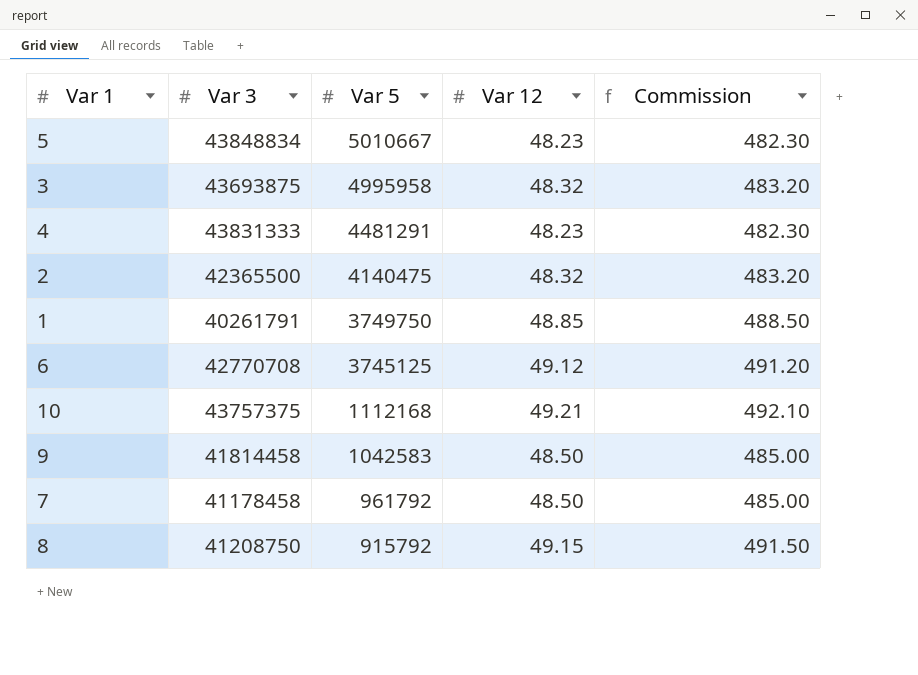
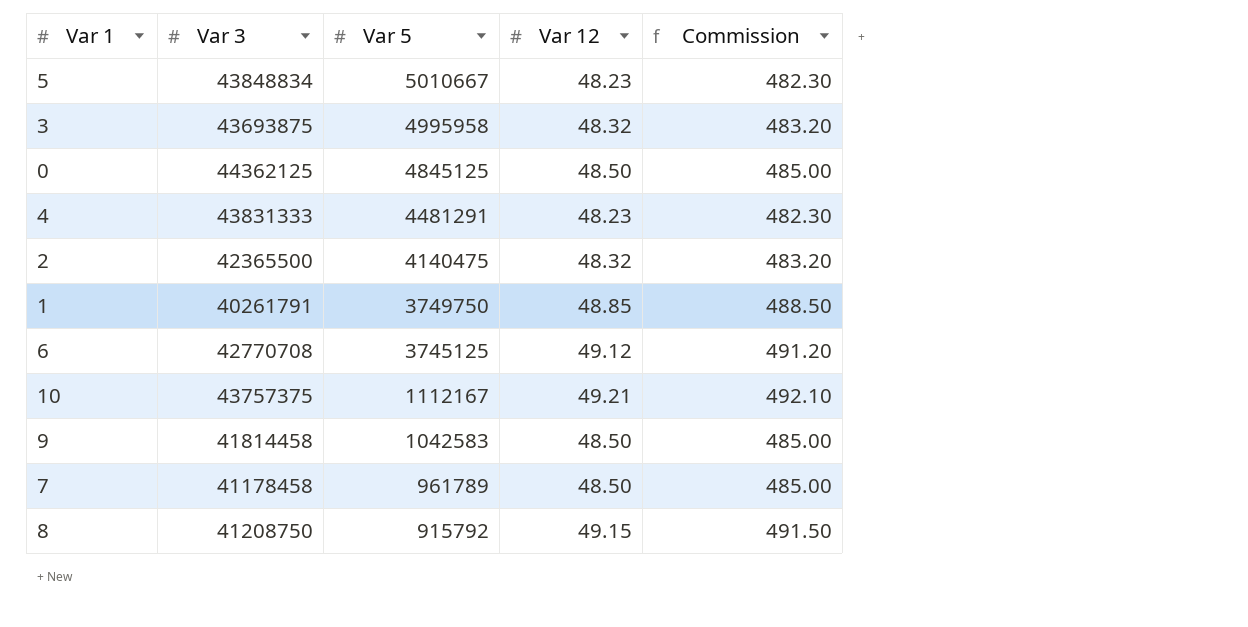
row 0: none -> 44362125 | 4845125 | 48.50 | 485.00
10 | Var 5: 1112168 -> 1112167
7 | Var 5: 961792 -> 961789

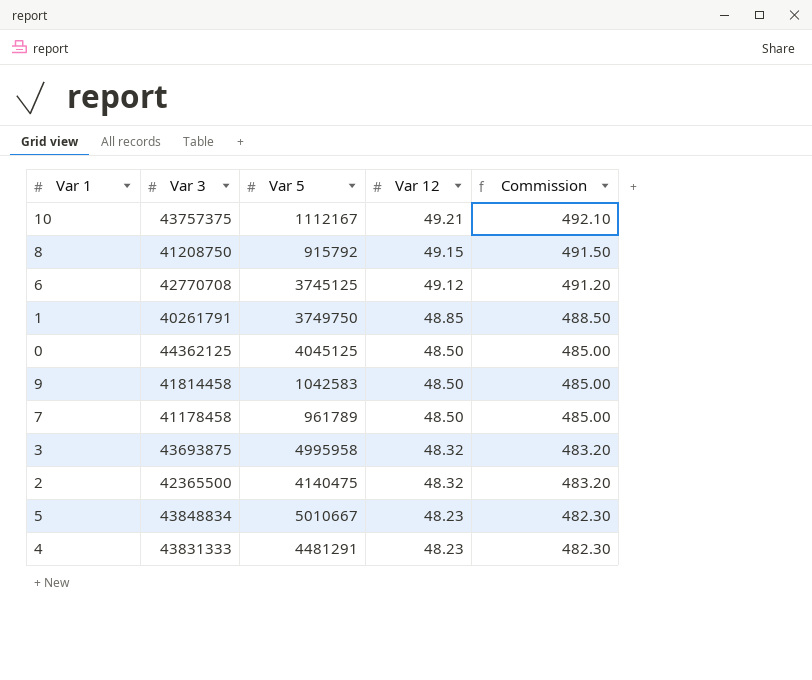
row order: Var 5 descending -> Var 12 descending
0 | Var 5: 4845125 -> 4045125

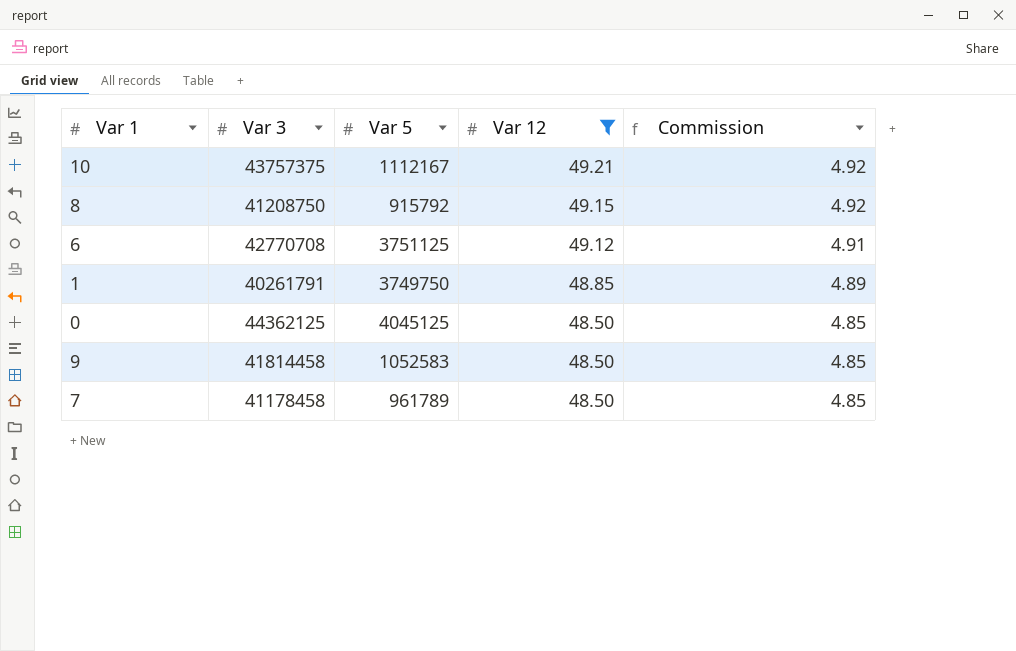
filter: none -> Var 12 >= 48.50
column Commission | formula: [Var 12] * 10 -> [Var 12] * 0.1
6 | Var 5: 3745125 -> 3751125
9 | Var 5: 1042583 -> 1052583

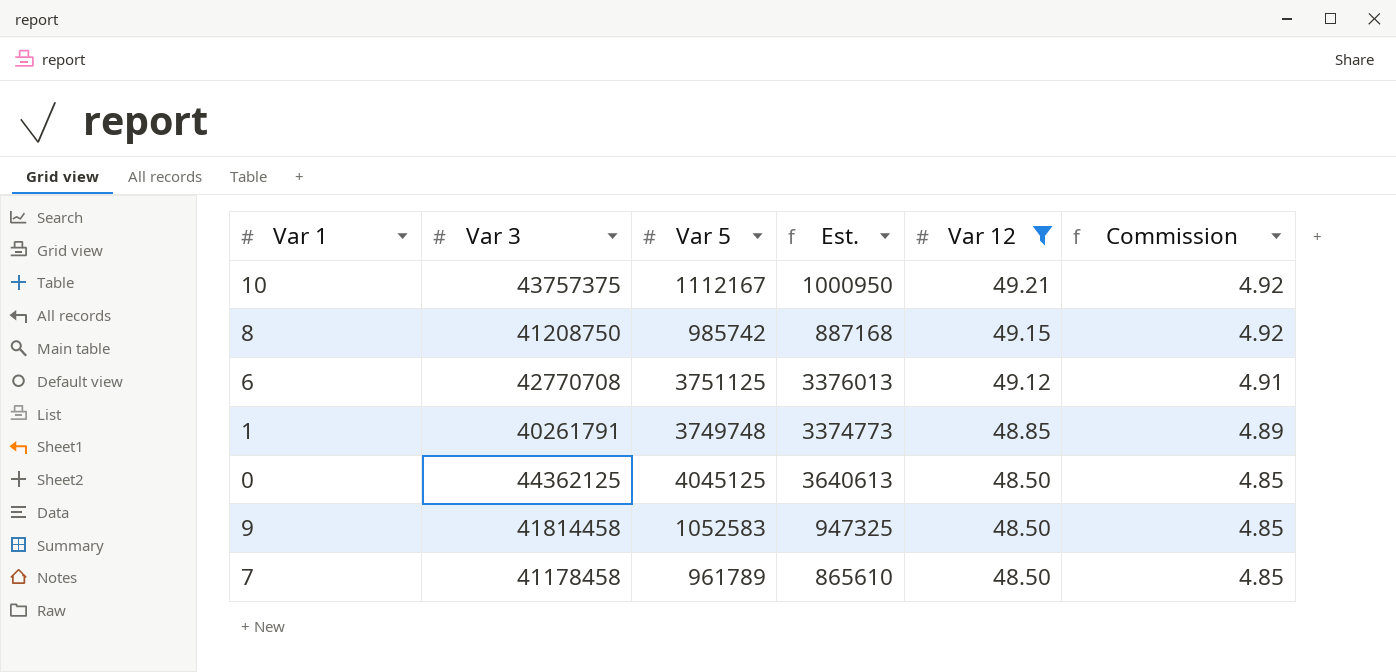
column Est. | formula: none -> [Var 5] * 0.9
8 | Var 5: 915792 -> 985742
1 | Var 5: 3749750 -> 3749748

